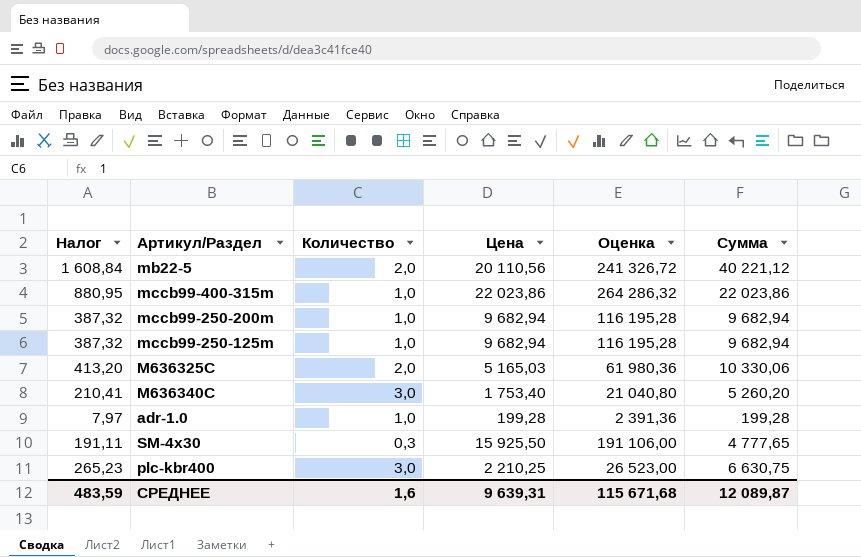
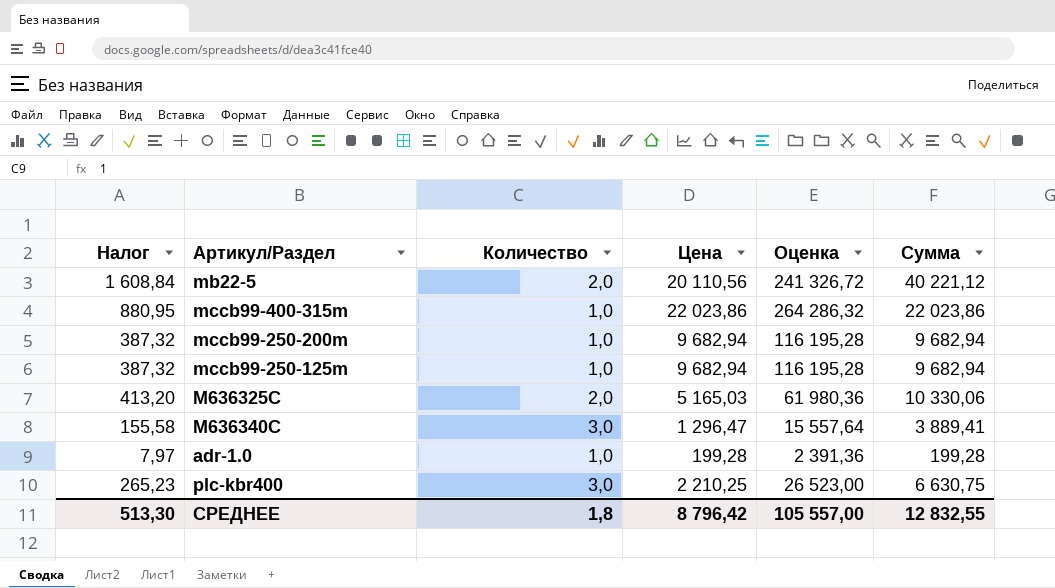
row SM-4x30: 191,11 | 0,3 | 15 925,50 | 191 106,00 | 4 777,65 -> none
M636340C | Налог: 210,41 -> 155,58
M636340C | Цена: 1 753,40 -> 1 296,47
M636340C | Оценка: 21 040,80 -> 15 557,64
M636340C | Сумма: 5 260,20 -> 3 889,41
СРЕДНЕЕ | Налог: 483,59 -> 513,30
СРЕДНЕЕ | Количество: 1,6 -> 1,8
СРЕДНЕЕ | Цена: 9 639,31 -> 8 796,42
СРЕДНЕЕ | Оценка: 115 671,68 -> 105 557,00
СРЕДНЕЕ | Сумма: 12 089,87 -> 12 832,55

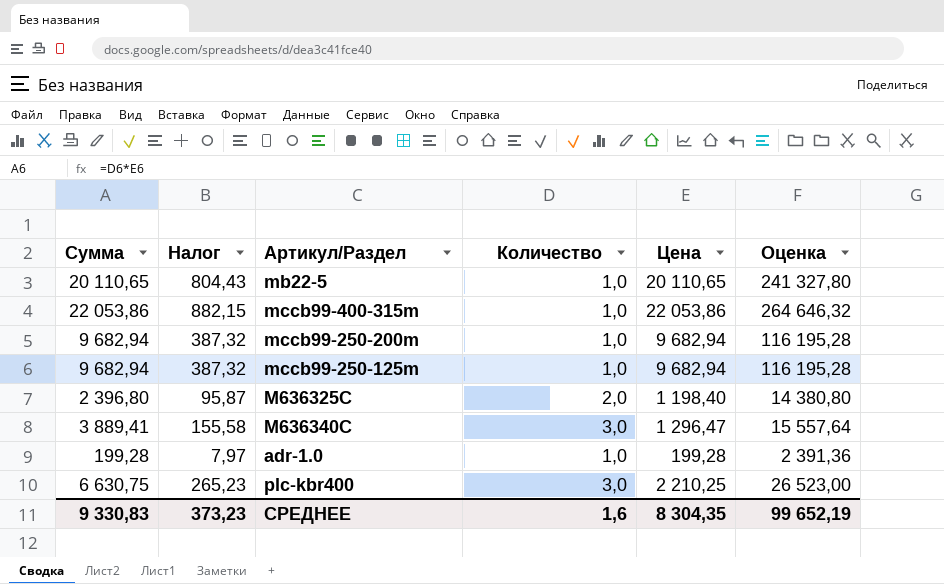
column Сумма | position: 6 -> 1
mb22-5 | Сумма: 40 221,12 -> 20 110,65
mb22-5 | Налог: 1 608,84 -> 804,43
mb22-5 | Количество: 2,0 -> 1,0
mb22-5 | Цена: 20 110,56 -> 20 110,65
mb22-5 | Оценка: 241 326,72 -> 241 327,80
mccb99-400-315m | Сумма: 22 023,86 -> 22 053,86
mccb99-400-315m | Налог: 880,95 -> 882,15
mccb99-400-315m | Цена: 22 023,86 -> 22 053,86
mccb99-400-315m | Оценка: 264 286,32 -> 264 646,32
M636325C | Сумма: 10 330,06 -> 2 396,80
M636325C | Налог: 413,20 -> 95,87
M636325C | Цена: 5 165,03 -> 1 198,40
M636325C | Оценка: 61 980,36 -> 14 380,80
СРЕДНЕЕ | Сумма: 12 832,55 -> 9 330,83
СРЕДНЕЕ | Налог: 513,30 -> 373,23
СРЕДНЕЕ | Количество: 1,8 -> 1,6
СРЕДНЕЕ | Цена: 8 796,42 -> 8 304,35
СРЕДНЕЕ | Оценка: 105 557,00 -> 99 652,19

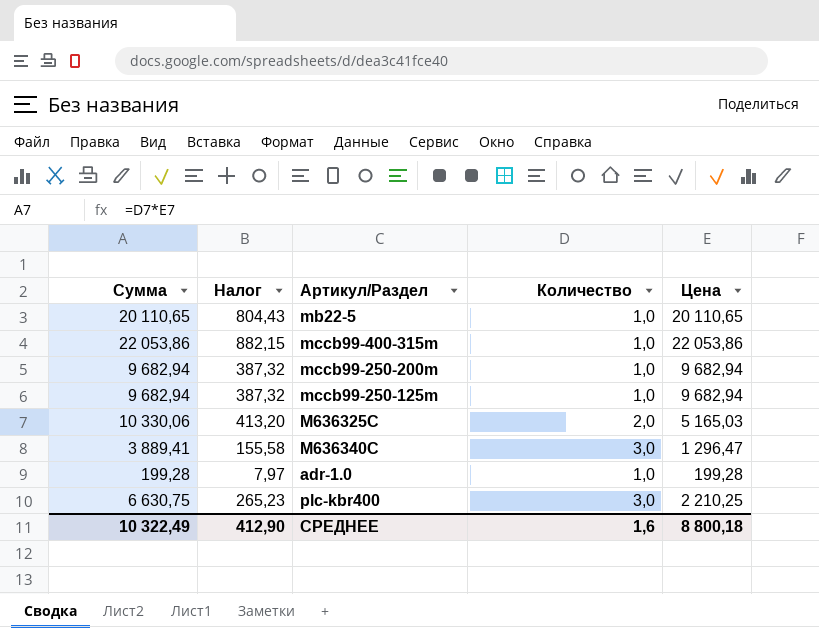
column Оценка | formula: [Цена] * 12 -> none
M636325C | Сумма: 2 396,80 -> 10 330,06
M636325C | Налог: 95,87 -> 413,20
M636325C | Цена: 1 198,40 -> 5 165,03
СРЕДНЕЕ | Сумма: 9 330,83 -> 10 322,49
СРЕДНЕЕ | Налог: 373,23 -> 412,90
СРЕДНЕЕ | Цена: 8 304,35 -> 8 800,18

